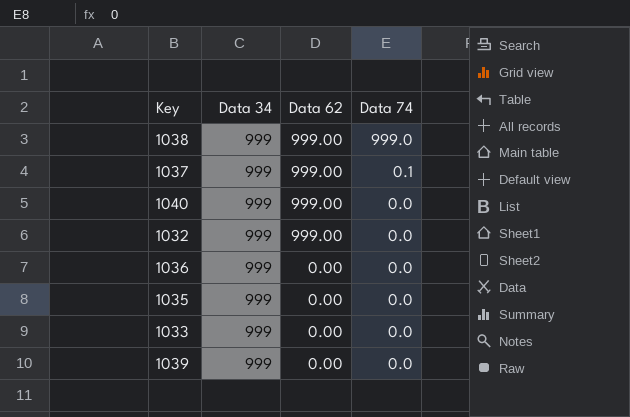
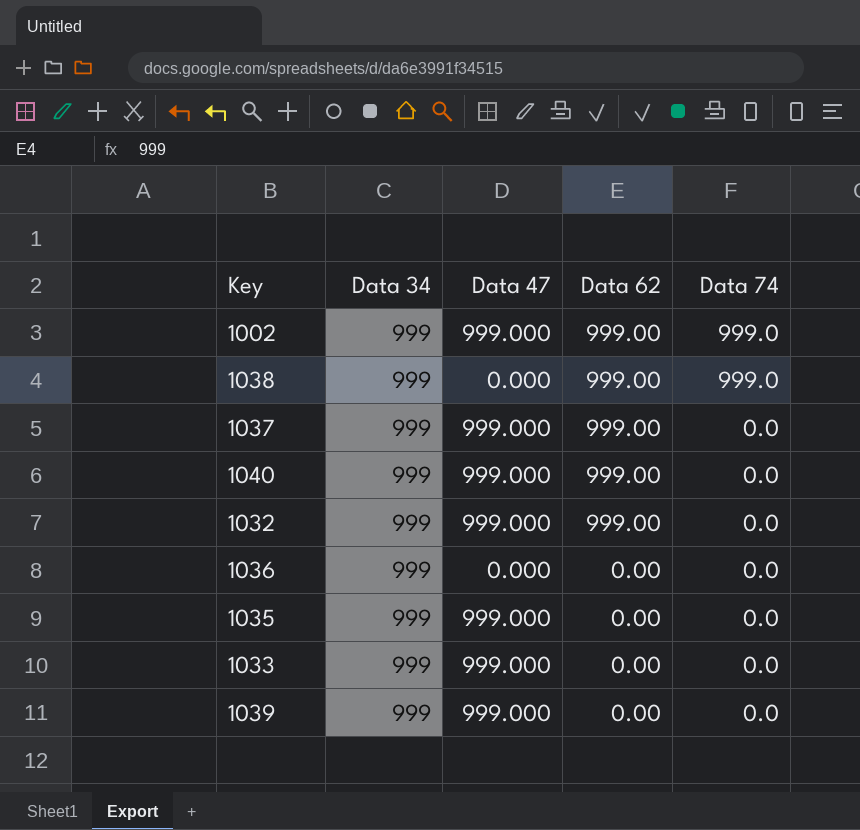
column Data 47 | position: none -> 3
row 1002: none -> 999 | 999.000 | 999.00 | 999.0
1037 | Data 74: 0.1 -> 0.0

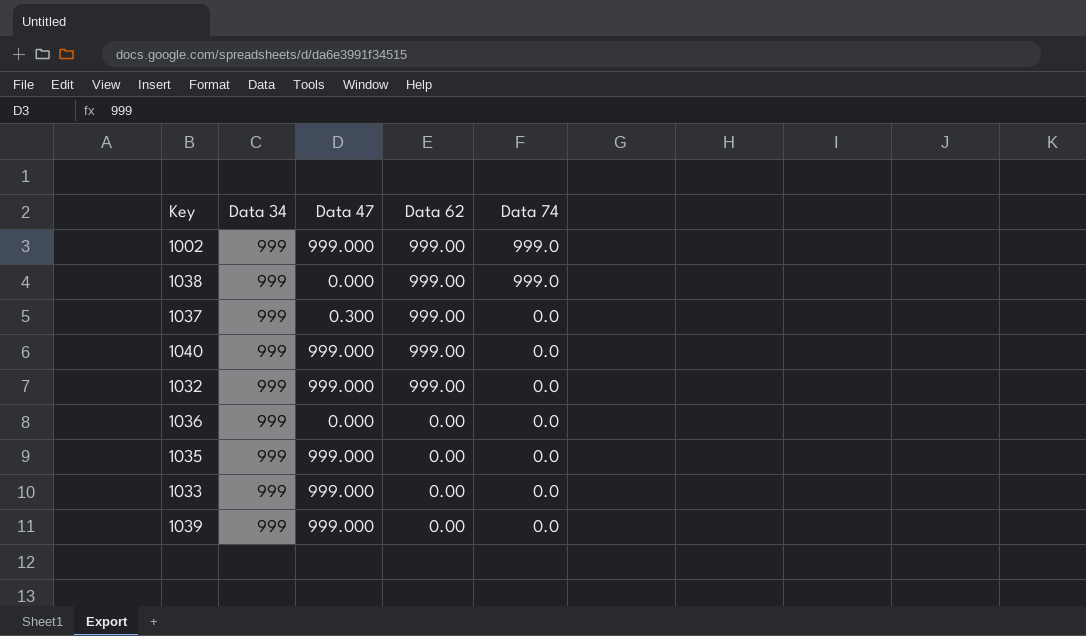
1037 | Data 47: 999.000 -> 0.300

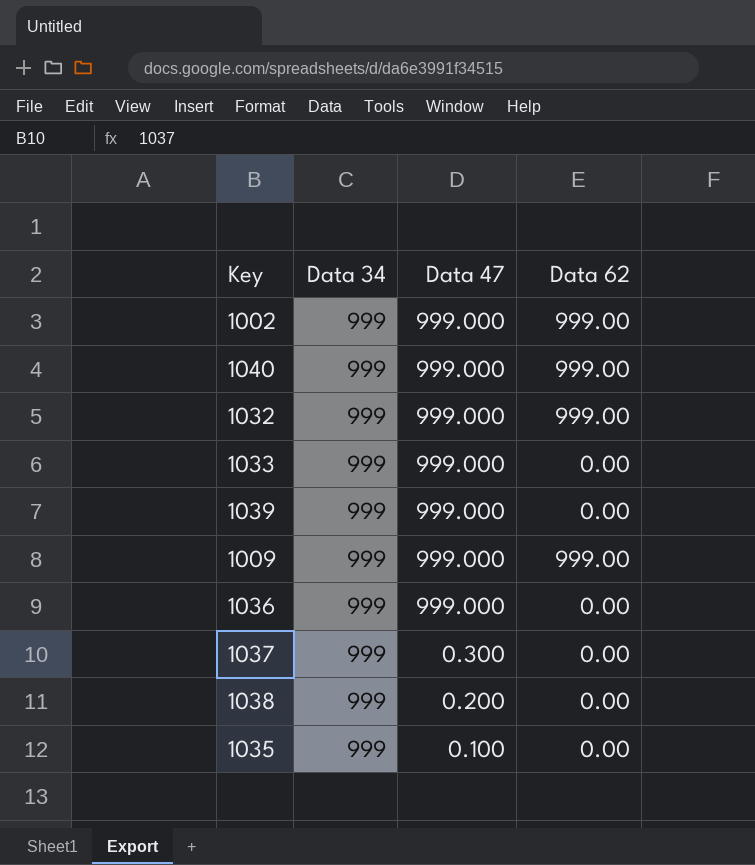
row order: Data 62 descending -> Data 47 descending
column Data 74 | position: 5 -> none
row 1009: none -> 999 | 999.000 | 999.00
1036 | Data 47: 0.000 -> 999.000
1037 | Data 62: 999.00 -> 0.00
1038 | Data 47: 0.000 -> 0.200
1038 | Data 62: 999.00 -> 0.00
1035 | Data 47: 999.000 -> 0.100

